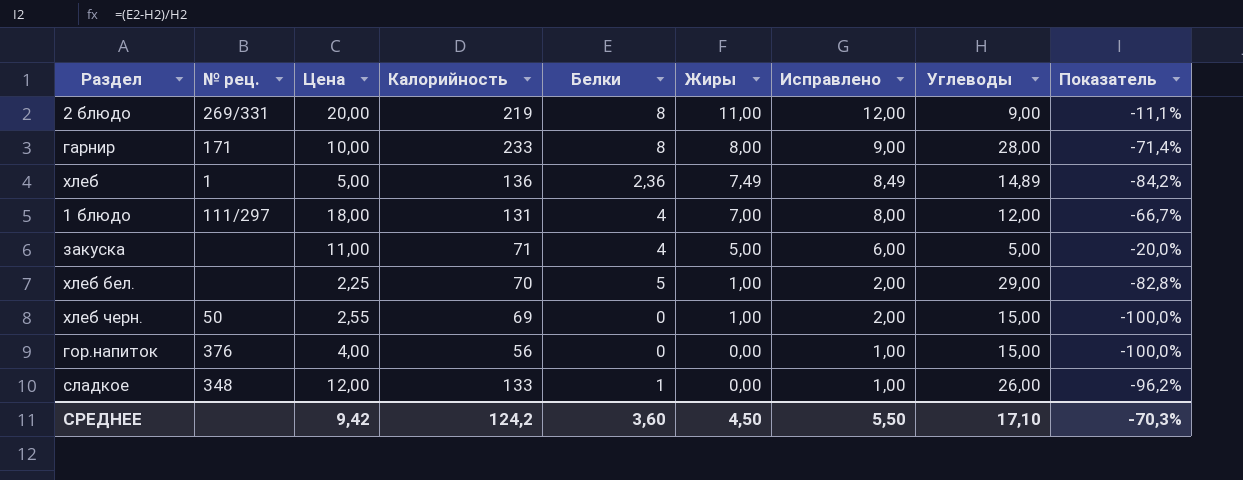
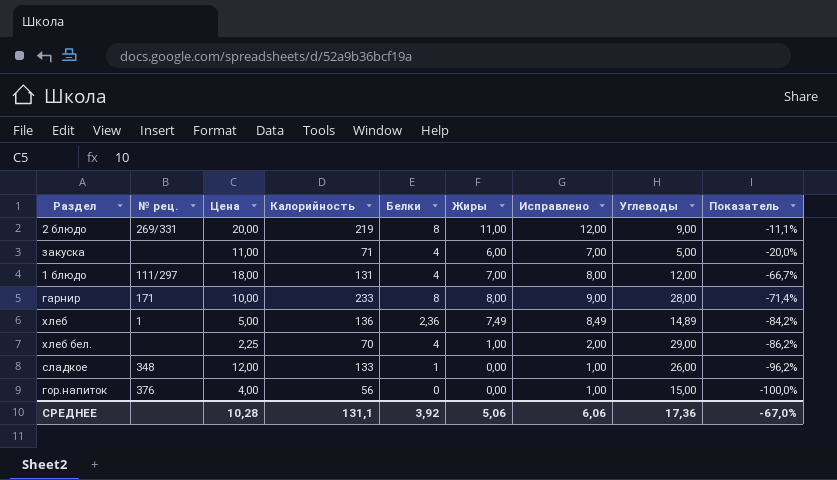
row order: Жиры descending -> Показатель descending
row хлеб черн.: 50 | 2,55 | 69 | 0 | 1,00 | 2,00 | 15,00 | -100,0% -> none
закуска | Жиры: 5,00 -> 6,00
закуска | Исправлено: 6,00 -> 7,00
хлеб бел. | Белки: 5 -> 4
хлеб бел. | Показатель: -82,8% -> -86,2%
СРЕДНЕЕ | Цена: 9,42 -> 10,28
СРЕДНЕЕ | Калорийность: 124,2 -> 131,1
СРЕДНЕЕ | Белки: 3,60 -> 3,92
СРЕДНЕЕ | Жиры: 4,50 -> 5,06
СРЕДНЕЕ | Исправлено: 5,50 -> 6,06
СРЕДНЕЕ | Углеводы: 17,10 -> 17,36
СРЕДНЕЕ | Показатель: -70,3% -> -67,0%

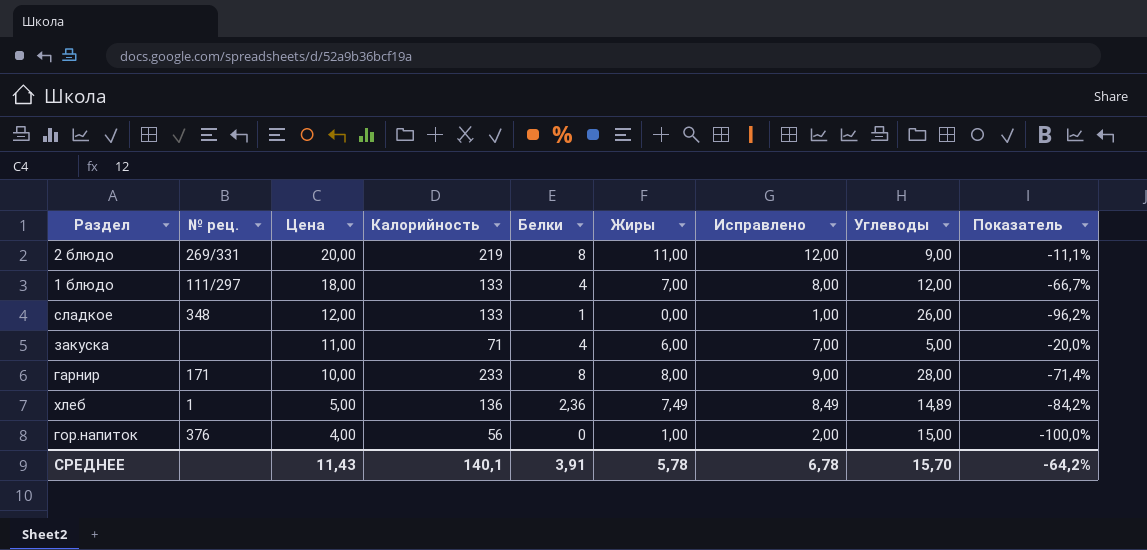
row order: Показатель descending -> Цена descending
row хлеб бел.: none | 2,25 | 70 | 4 | 1,00 | 2,00 | 29,00 | -86,2% -> none
1 блюдо | Калорийность: 131 -> 133
гор.напиток | Жиры: 0,00 -> 1,00
гор.напиток | Исправлено: 1,00 -> 2,00
СРЕДНЕЕ | Цена: 10,28 -> 11,43
СРЕДНЕЕ | Калорийность: 131,1 -> 140,1
СРЕДНЕЕ | Белки: 3,92 -> 3,91
СРЕДНЕЕ | Жиры: 5,06 -> 5,78
СРЕДНЕЕ | Исправлено: 6,06 -> 6,78
СРЕДНЕЕ | Углеводы: 17,36 -> 15,70
СРЕДНЕЕ | Показатель: -67,0% -> -64,2%

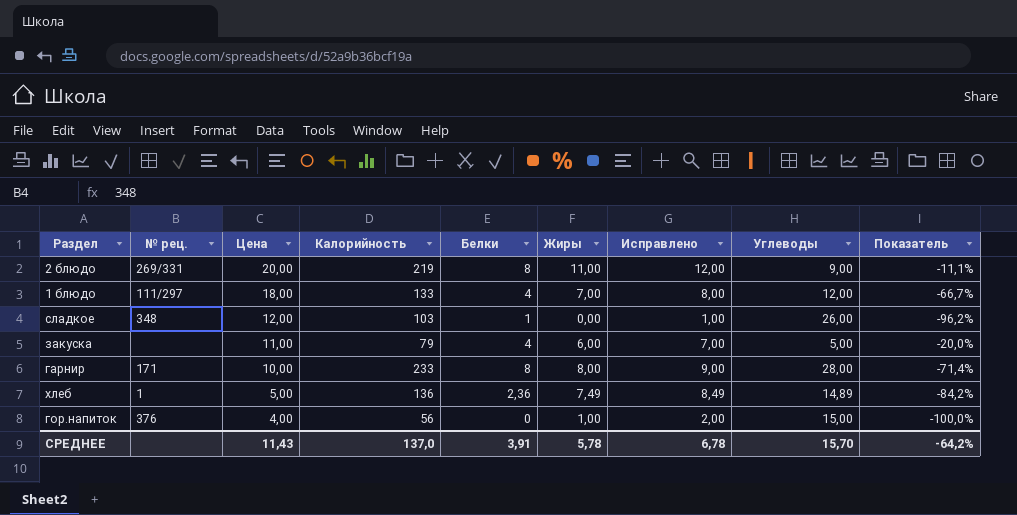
сладкое | Калорийность: 133 -> 103
закуска | Калорийность: 71 -> 79
СРЕДНЕЕ | Калорийность: 140,1 -> 137,0

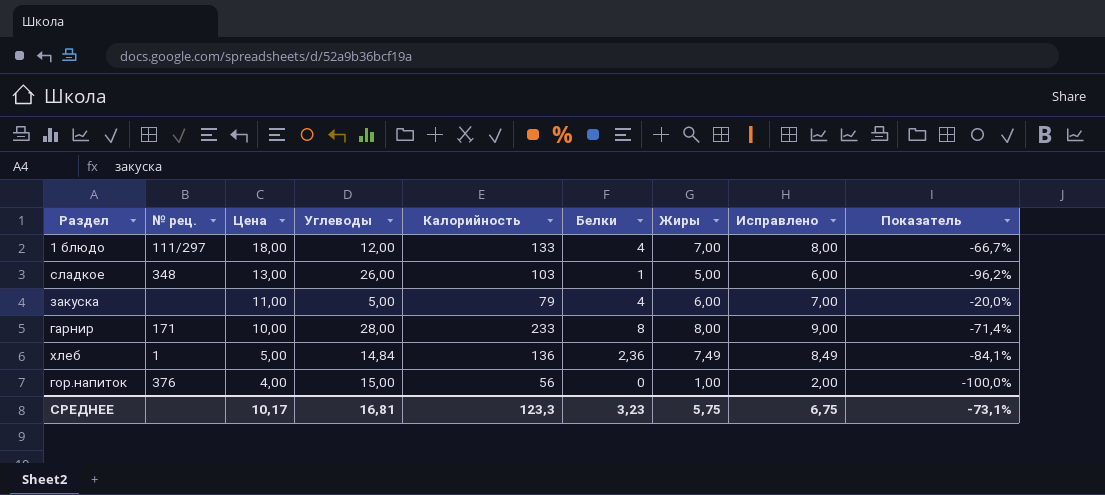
column Углеводы | position: 8 -> 4
row 2 блюдо: 269/331 | 20,00 | 219 | 8 | 11,00 | 12,00 | 9,00 | -11,1% -> none
сладкое | Цена: 12,00 -> 13,00
сладкое | Жиры: 0,00 -> 5,00
сладкое | Исправлено: 1,00 -> 6,00
хлеб | Углеводы: 14,89 -> 14,84
хлеб | Показатель: -84,2% -> -84,1%
СРЕДНЕЕ | Цена: 11,43 -> 10,17
СРЕДНЕЕ | Углеводы: 15,70 -> 16,81
СРЕДНЕЕ | Калорийность: 137,0 -> 123,3
СРЕДНЕЕ | Белки: 3,91 -> 3,23
СРЕДНЕЕ | Жиры: 5,78 -> 5,75
СРЕДНЕЕ | Исправлено: 6,78 -> 6,75
СРЕДНЕЕ | Показатель: -64,2% -> -73,1%

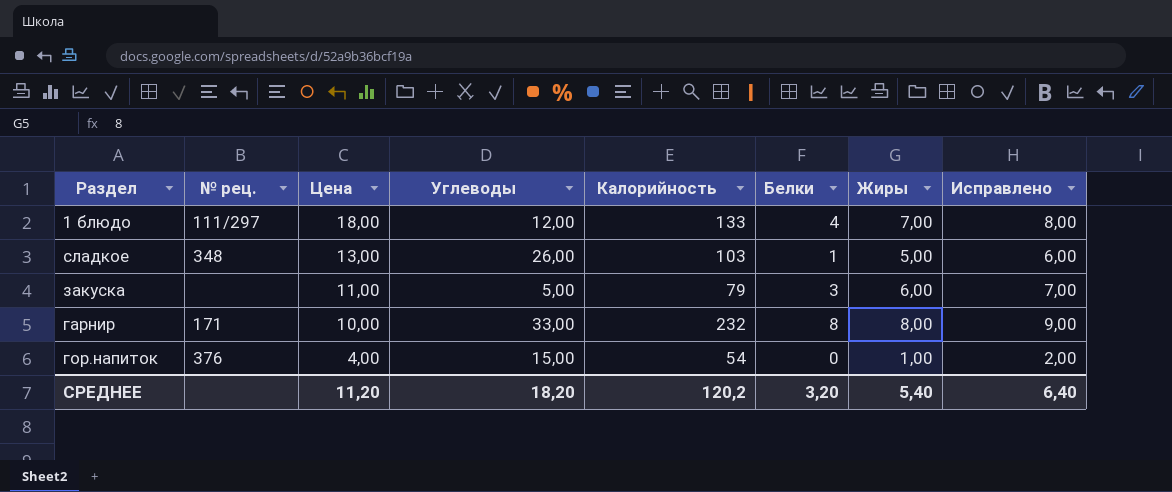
column Показатель | formula: ([Белки] - [Углеводы]) / [Углеводы] -> none
row хлеб: 1 | 5,00 | 14,84 | 136 | 2,36 | 7,49 | 8,49 | -84,1% -> none
закуска | Белки: 4 -> 3
гарнир | Углеводы: 28,00 -> 33,00
гарнир | Калорийность: 233 -> 232
гор.напиток | Калорийность: 56 -> 54
СРЕДНЕЕ | Цена: 10,17 -> 11,20
СРЕДНЕЕ | Углеводы: 16,81 -> 18,20
СРЕДНЕЕ | Калорийность: 123,3 -> 120,2
СРЕДНЕЕ | Белки: 3,23 -> 3,20
СРЕДНЕЕ | Жиры: 5,75 -> 5,40
СРЕДНЕЕ | Исправлено: 6,75 -> 6,40

